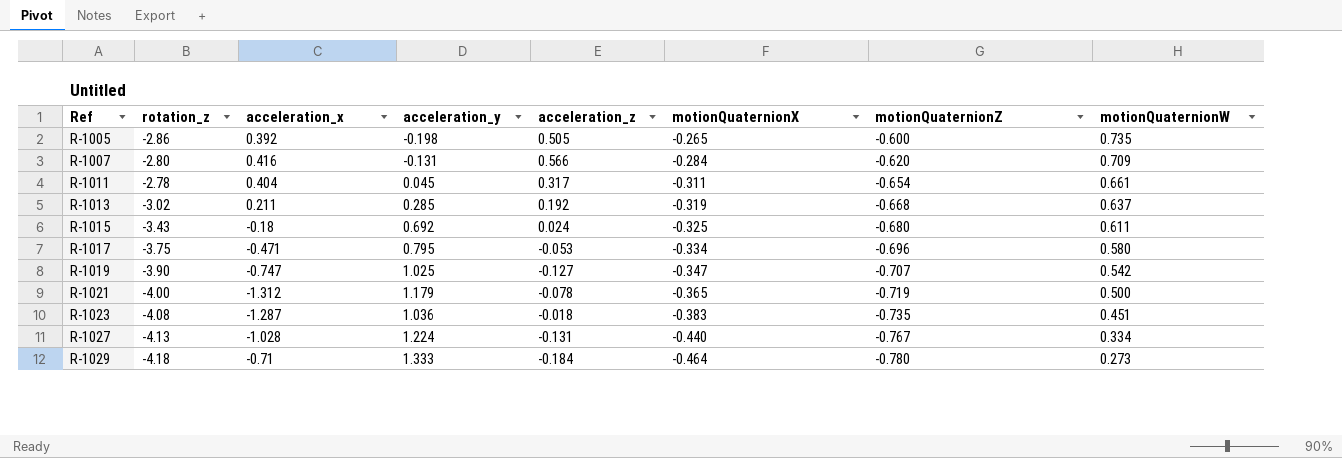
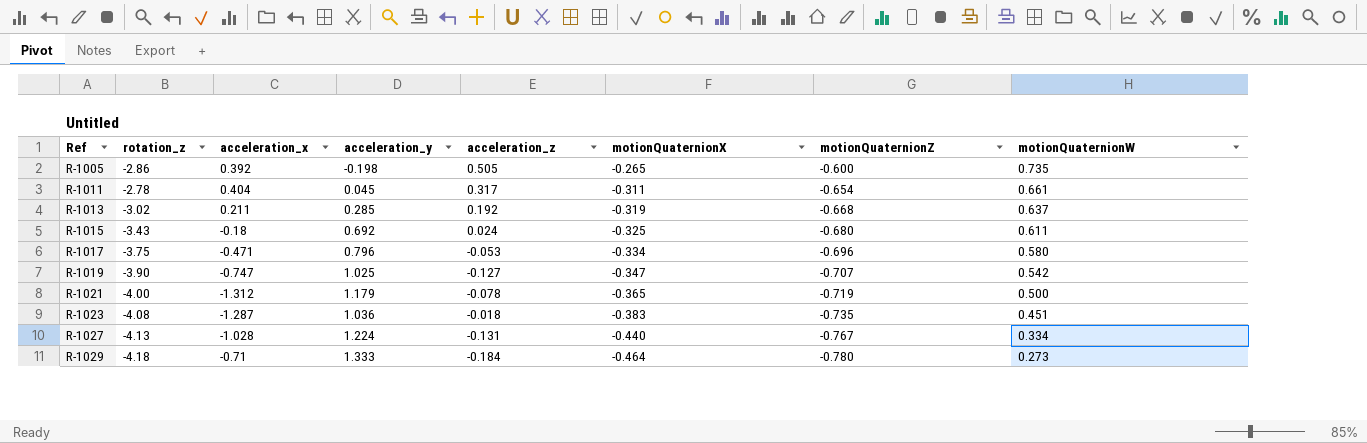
row R-1007: -2.80 | 0.416 | -0.131 | 0.566 | -0.284 | -0.620 | 0.709 -> none
R-1017 | acceleration_y: 0.795 -> 0.796

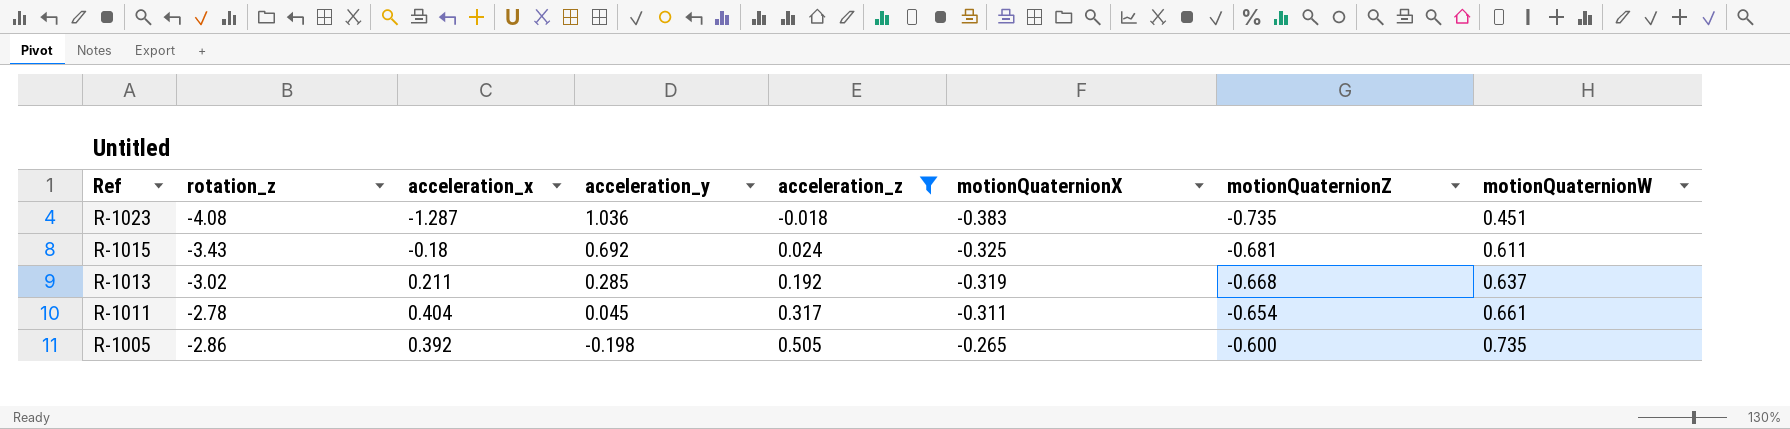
filter: none -> acceleration_z >= -0.018
row order: Ref ascending -> Ref descending
R-1015 | motionQuaternionZ: -0.680 -> -0.681

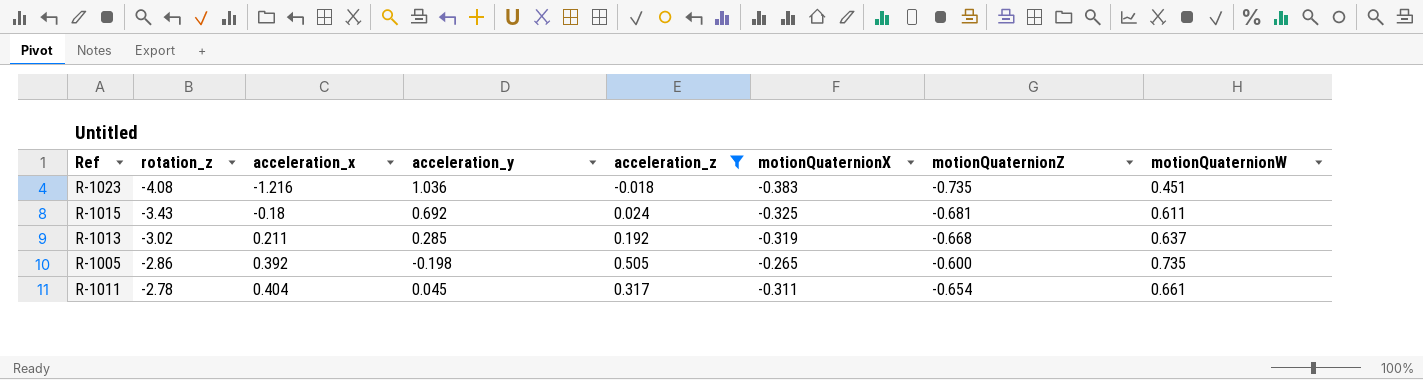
row order: Ref descending -> rotation_z ascending
R-1023 | acceleration_x: -1.287 -> -1.216

